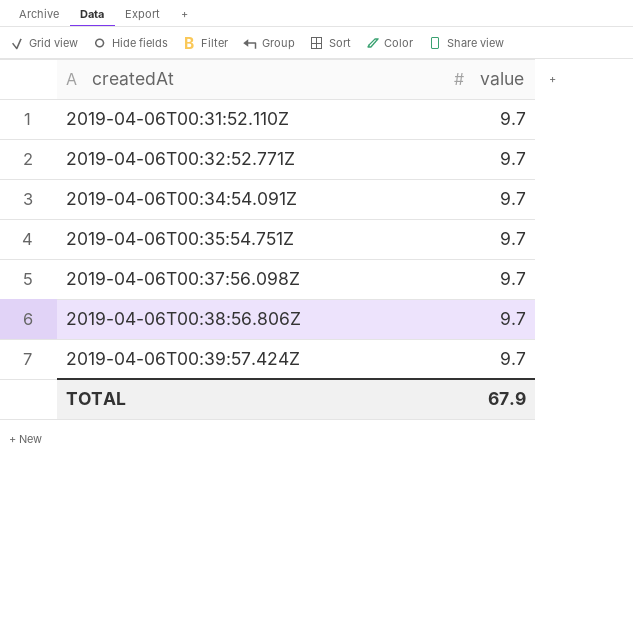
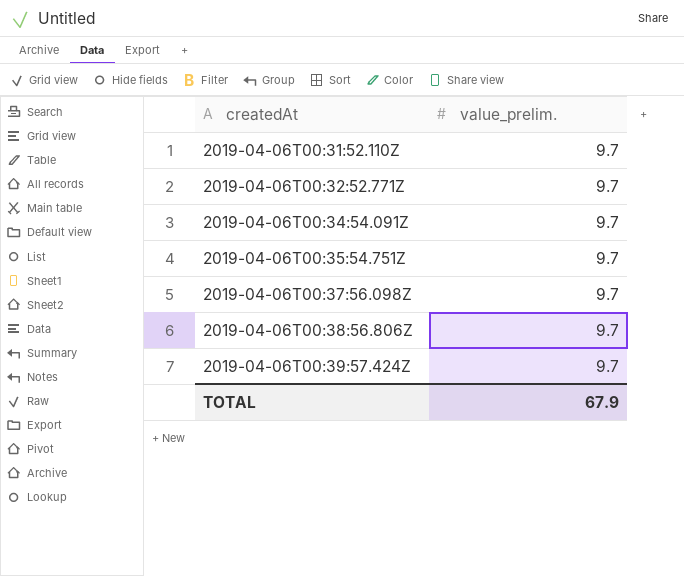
column name: value -> value_prelim.

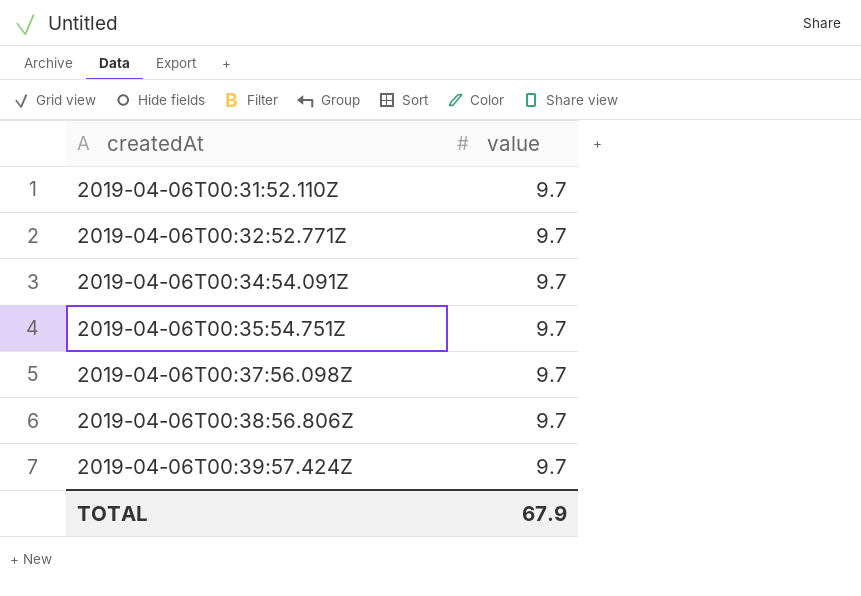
column name: value_prelim. -> value

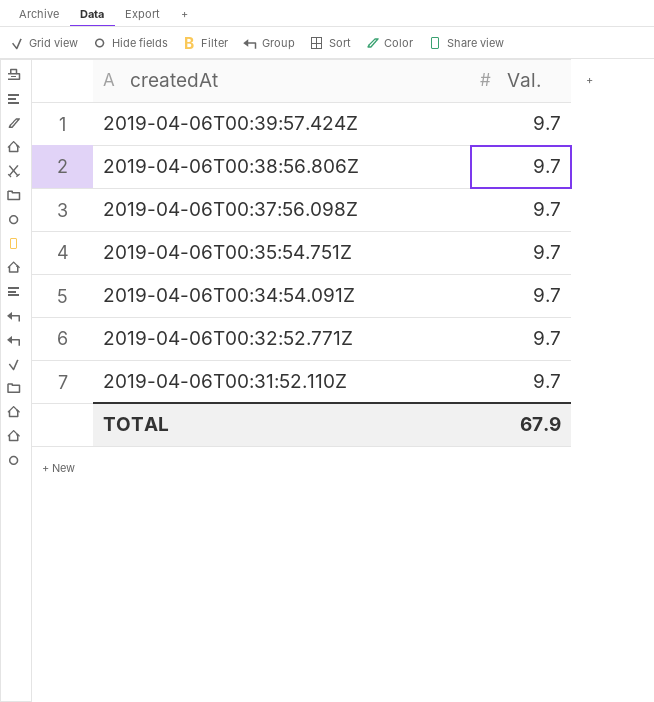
row order: createdAt ascending -> createdAt descending
column name: value -> Val.

